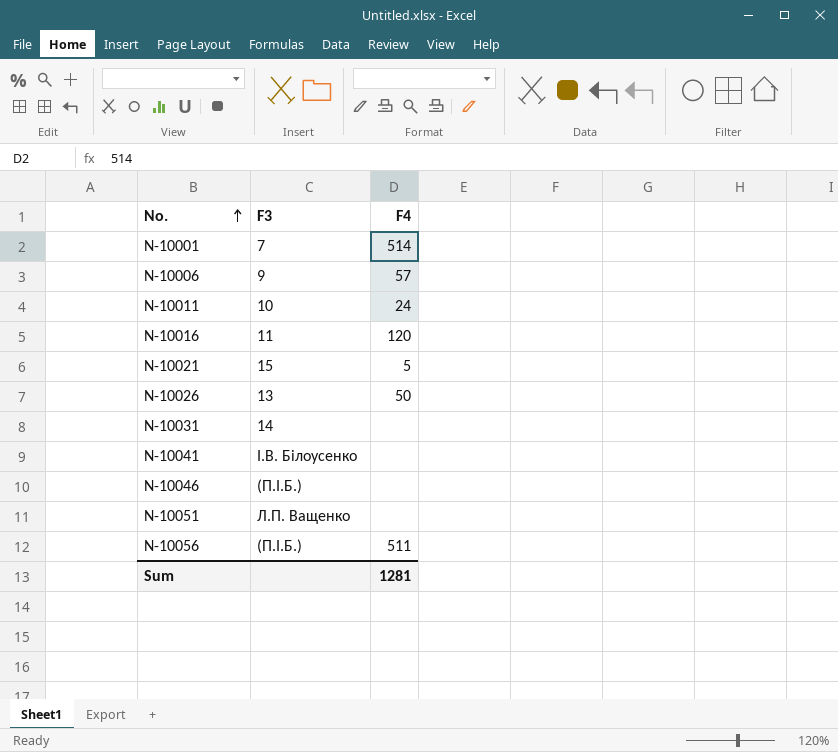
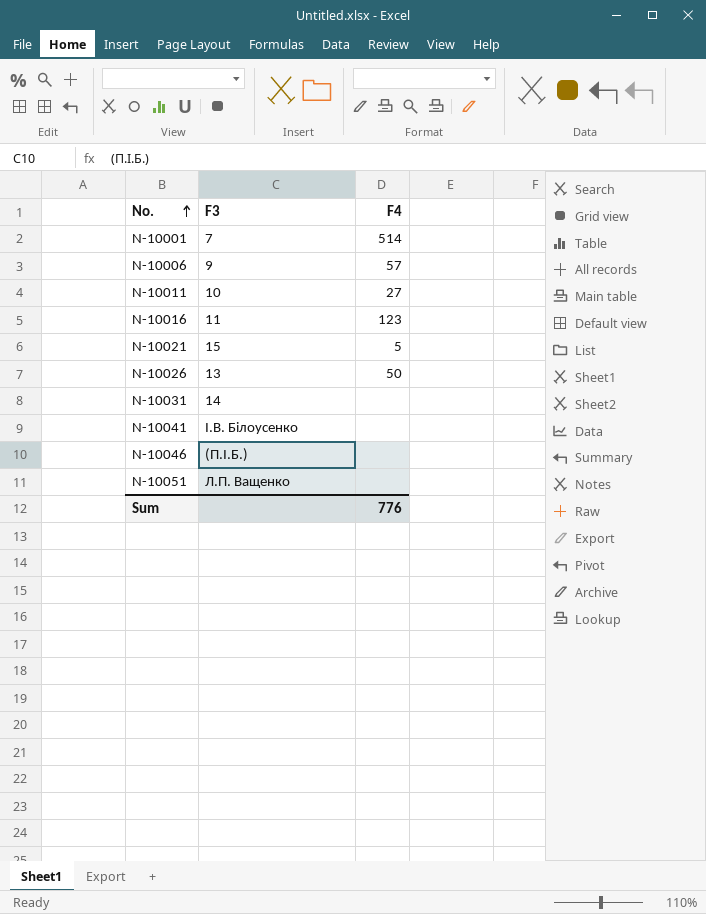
row N-10056: (П.І.Б.) | 511 -> none
N-10011 | F4: 24 -> 27
N-10016 | F4: 120 -> 123
Sum | F4: 1281 -> 776

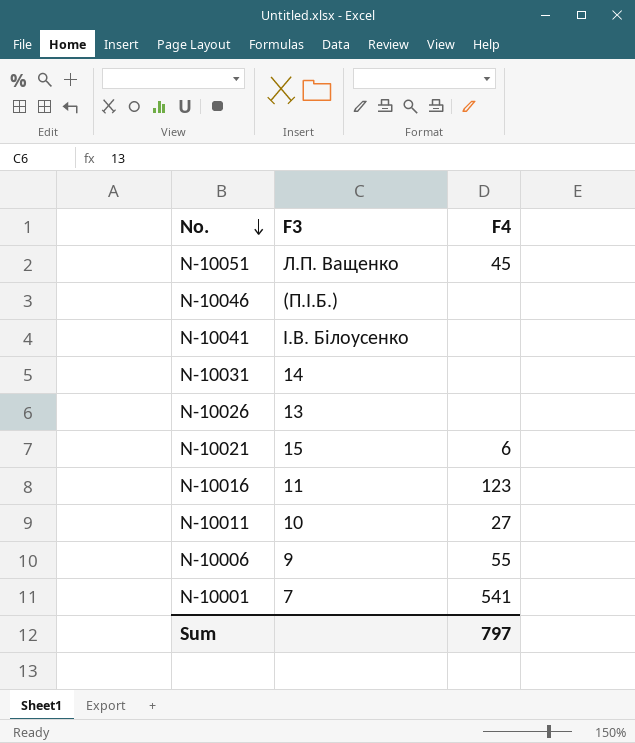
row order: No. ascending -> No. descending
N-10051 | F4: none -> 45
N-10026 | F4: 50 -> none
N-10021 | F4: 5 -> 6
N-10006 | F4: 57 -> 55
N-10001 | F4: 514 -> 541
Sum | F4: 776 -> 797

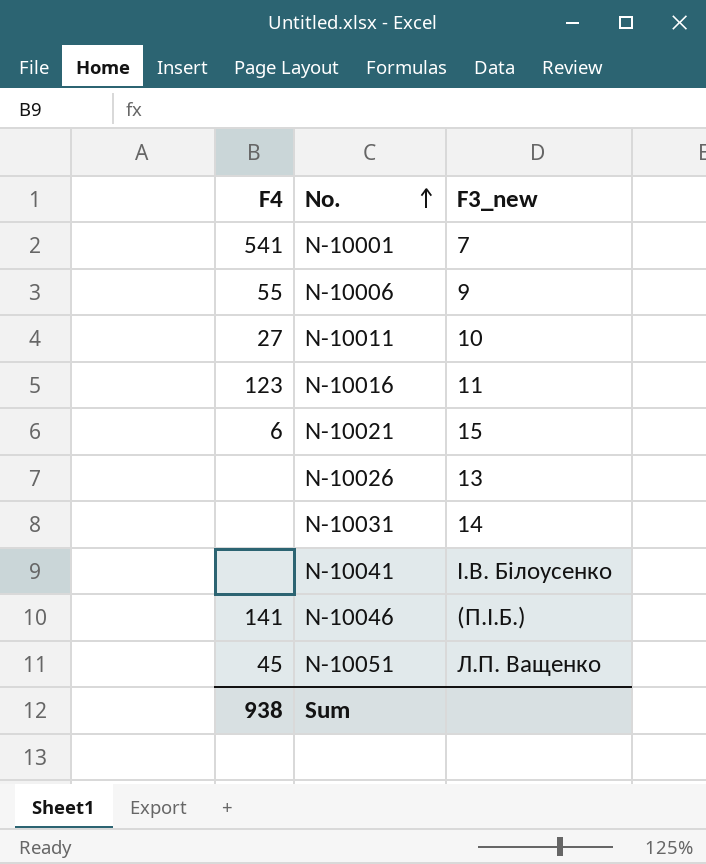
row order: No. descending -> No. ascending
column F4 | position: 3 -> 1
column name: F3 -> F3_new
N-10046 | F4: none -> 141
Sum | F4: 797 -> 938

